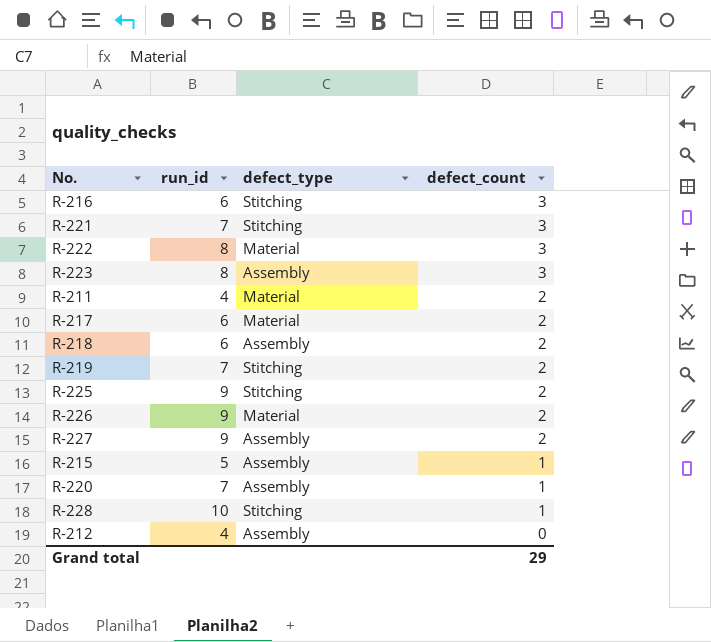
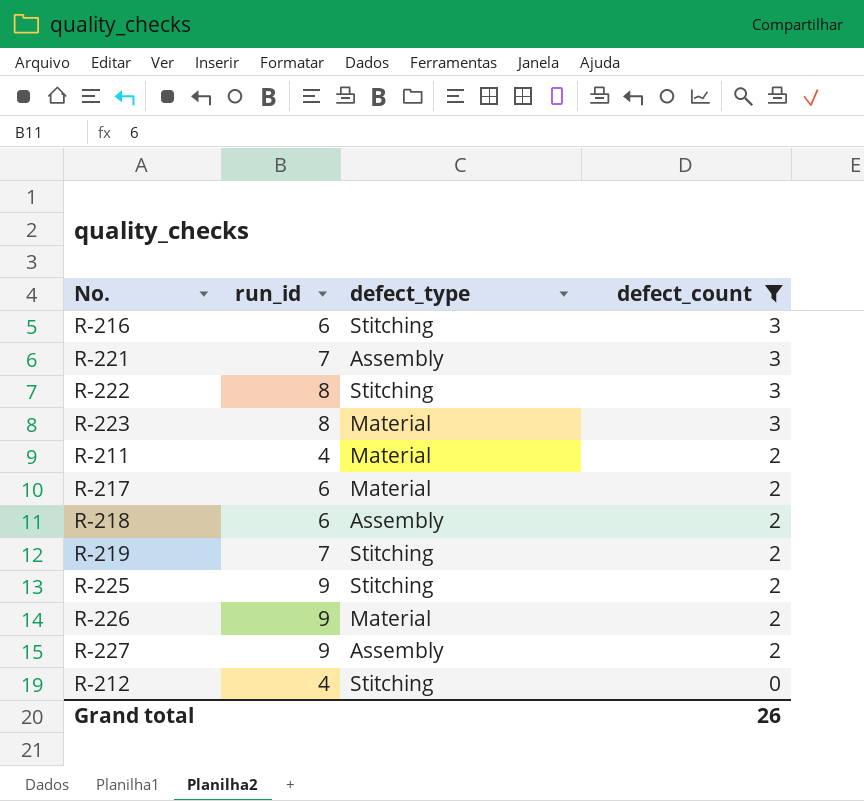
filter: none -> defect_count != 1
R-221 | defect_type: Stitching -> Assembly
R-222 | defect_type: Material -> Stitching
R-223 | defect_type: Assembly -> Material
R-212 | defect_type: Assembly -> Stitching
Grand total | defect_count: 29 -> 26

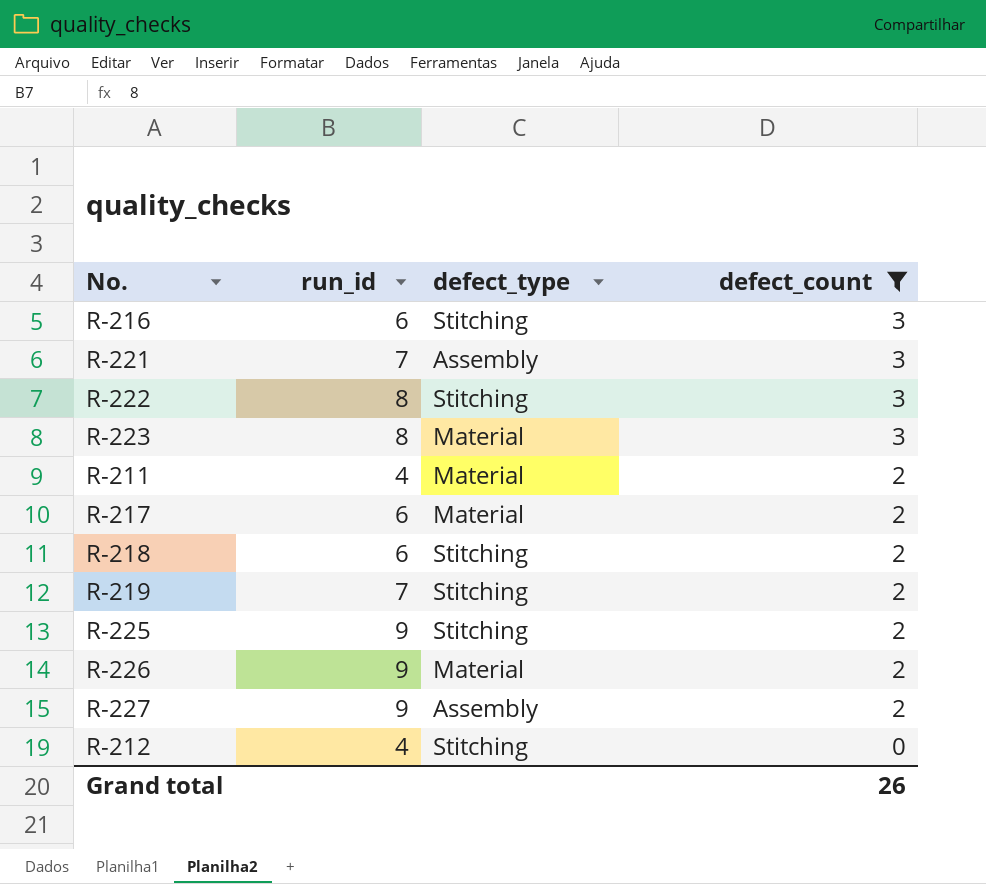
R-218 | defect_type: Assembly -> Stitching

